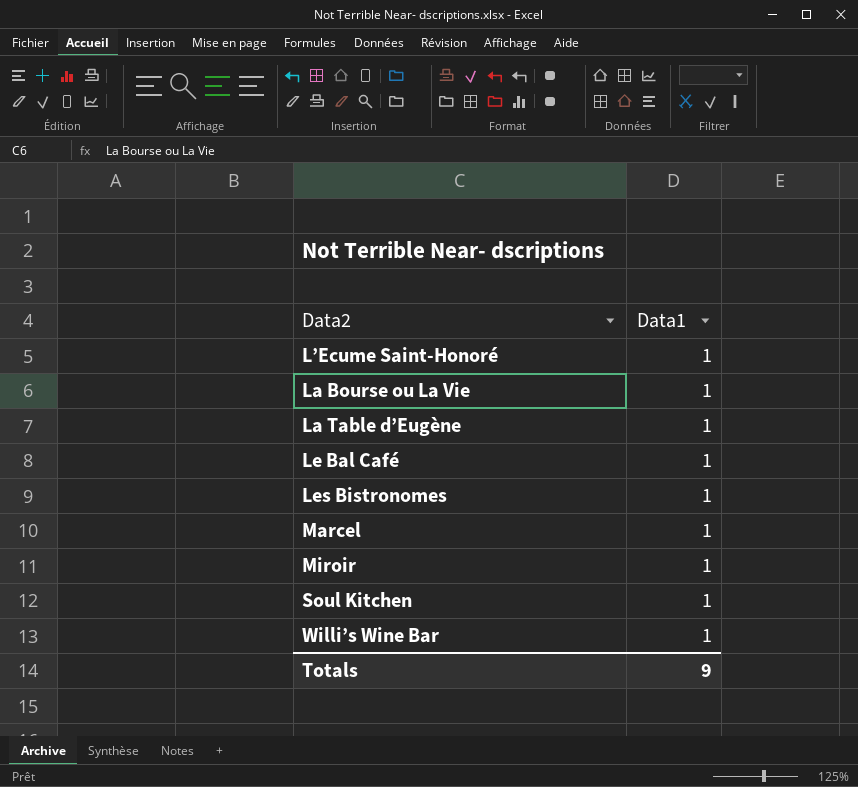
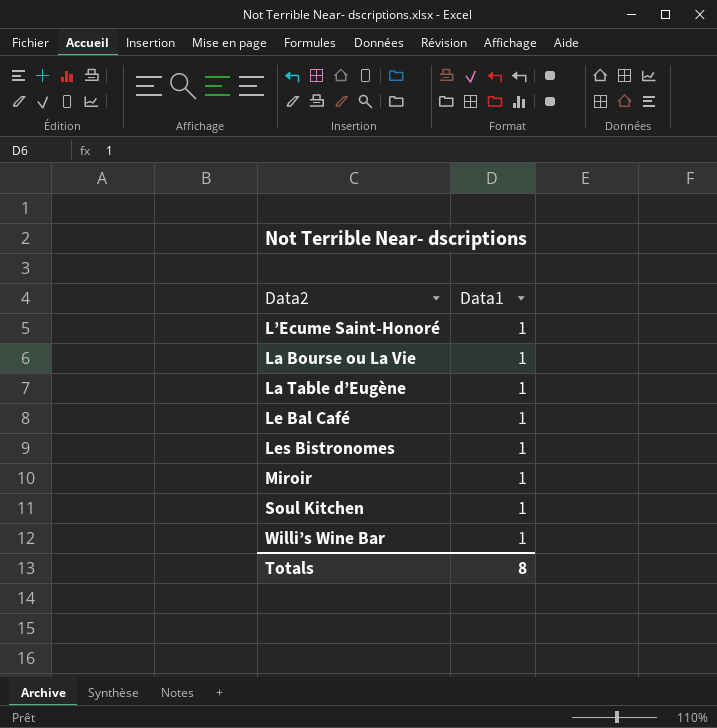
row Marcel: 1 -> none
Totals | Data1: 9 -> 8

